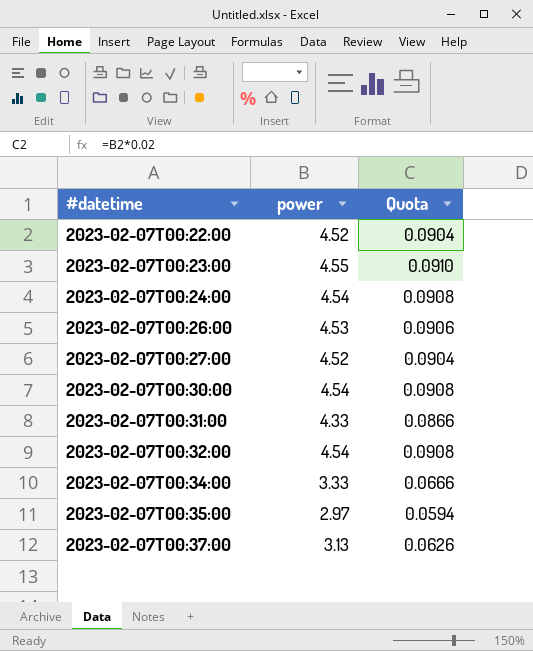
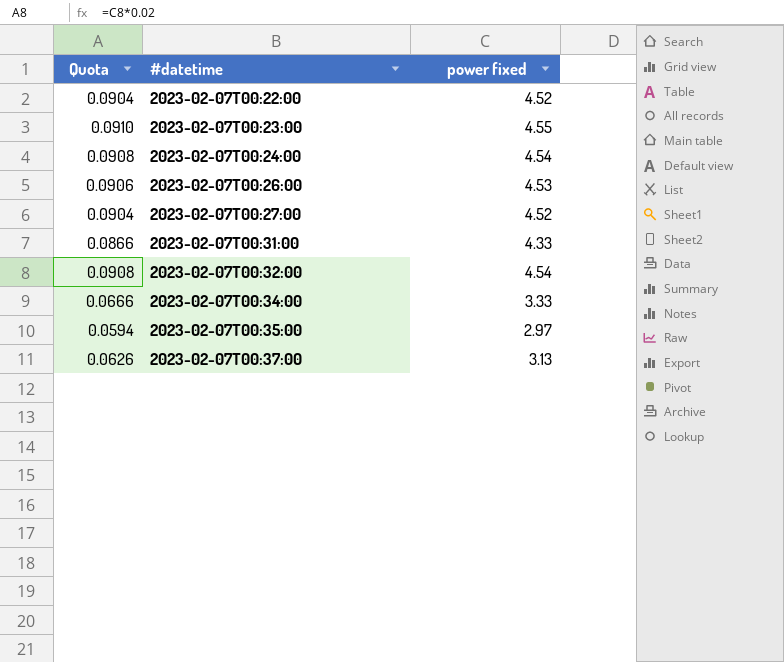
column Quota | position: 3 -> 1
column name: power -> power fixed
row 2023-02-07T00:30:00: 4.54 | 0.0908 -> none

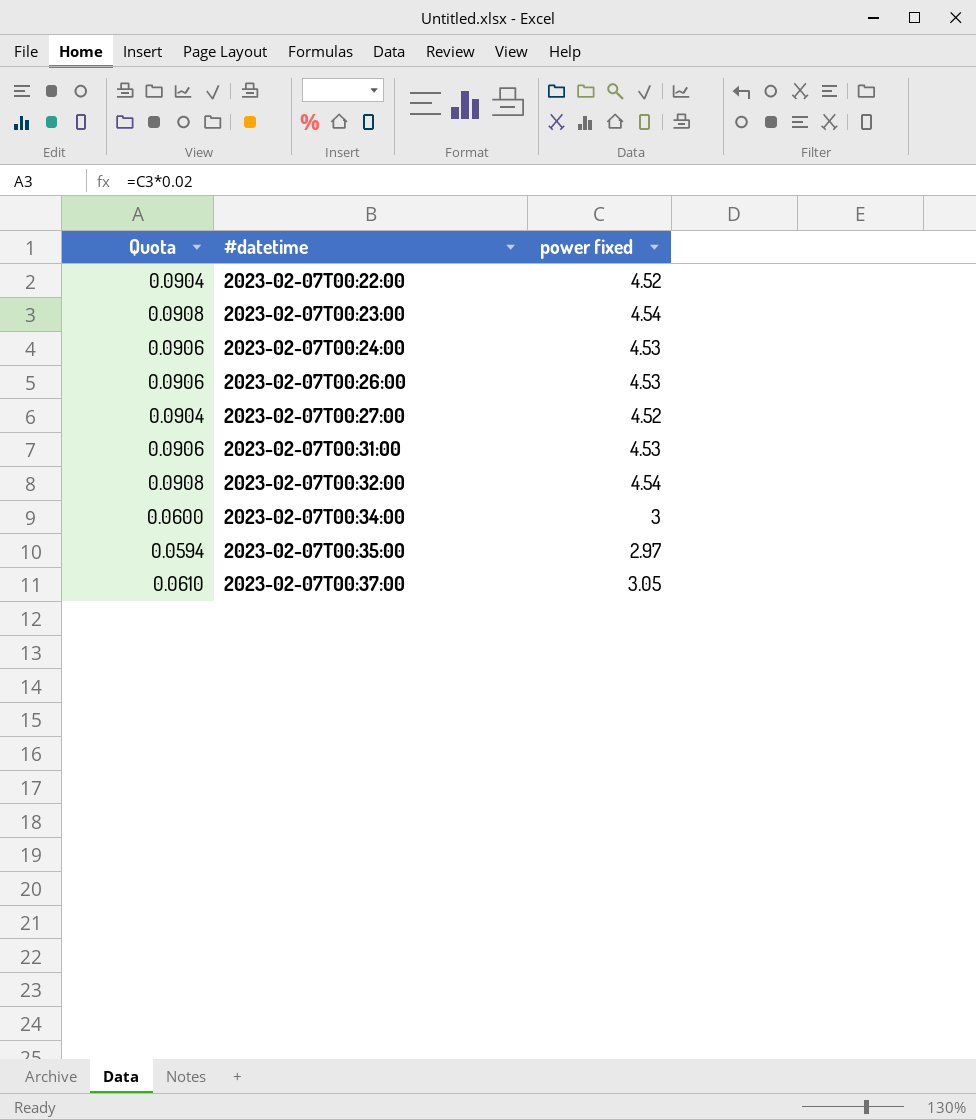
2023-02-07T00:23:00 | Quota: 0.0910 -> 0.0908
2023-02-07T00:23:00 | power fixed: 4.55 -> 4.54
2023-02-07T00:24:00 | Quota: 0.0908 -> 0.0906
2023-02-07T00:24:00 | power fixed: 4.54 -> 4.53
2023-02-07T00:31:00 | Quota: 0.0866 -> 0.0906
2023-02-07T00:31:00 | power fixed: 4.33 -> 4.53
2023-02-07T00:34:00 | Quota: 0.0666 -> 0.0600
2023-02-07T00:34:00 | power fixed: 3.33 -> 3
2023-02-07T00:37:00 | Quota: 0.0626 -> 0.0610
2023-02-07T00:37:00 | power fixed: 3.13 -> 3.05

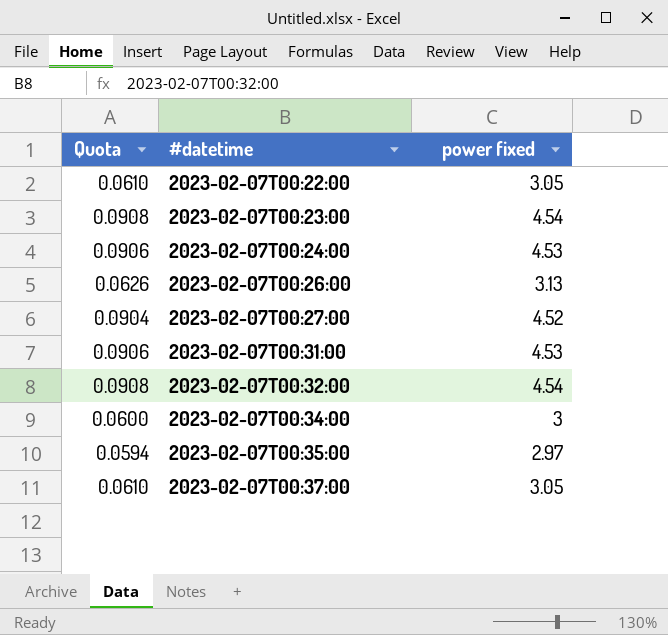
2023-02-07T00:22:00 | Quota: 0.0904 -> 0.0610
2023-02-07T00:22:00 | power fixed: 4.52 -> 3.05
2023-02-07T00:26:00 | Quota: 0.0906 -> 0.0626
2023-02-07T00:26:00 | power fixed: 4.53 -> 3.13

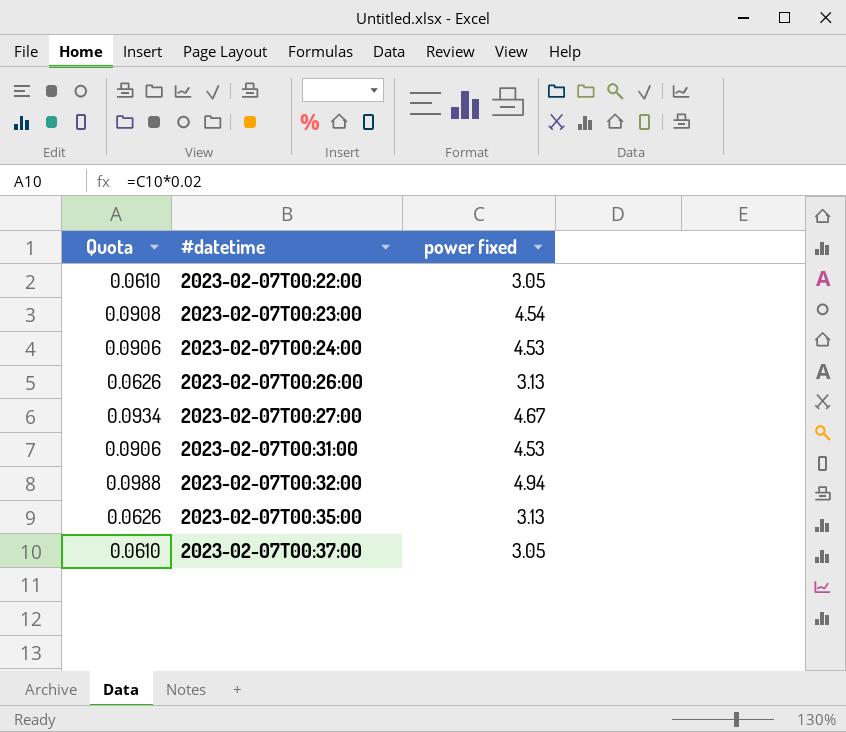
row 2023-02-07T00:34:00: 0.0600 | 3 -> none
2023-02-07T00:27:00 | Quota: 0.0904 -> 0.0934
2023-02-07T00:27:00 | power fixed: 4.52 -> 4.67
2023-02-07T00:32:00 | Quota: 0.0908 -> 0.0988
2023-02-07T00:32:00 | power fixed: 4.54 -> 4.94
2023-02-07T00:35:00 | Quota: 0.0594 -> 0.0626
2023-02-07T00:35:00 | power fixed: 2.97 -> 3.13

